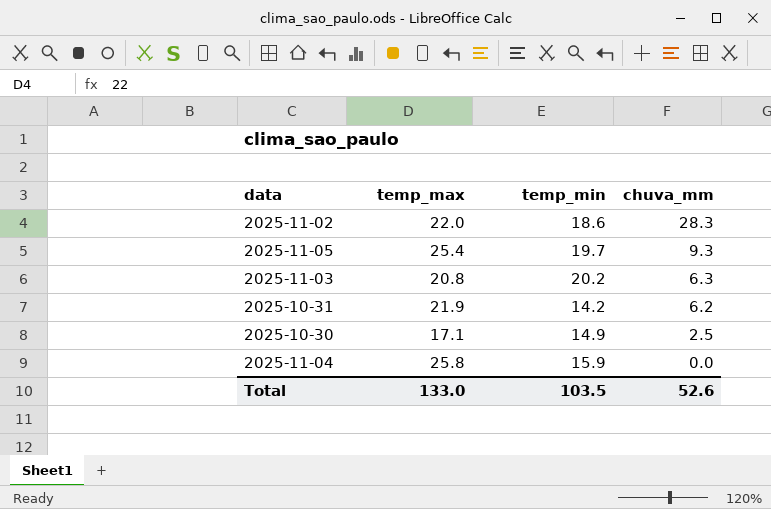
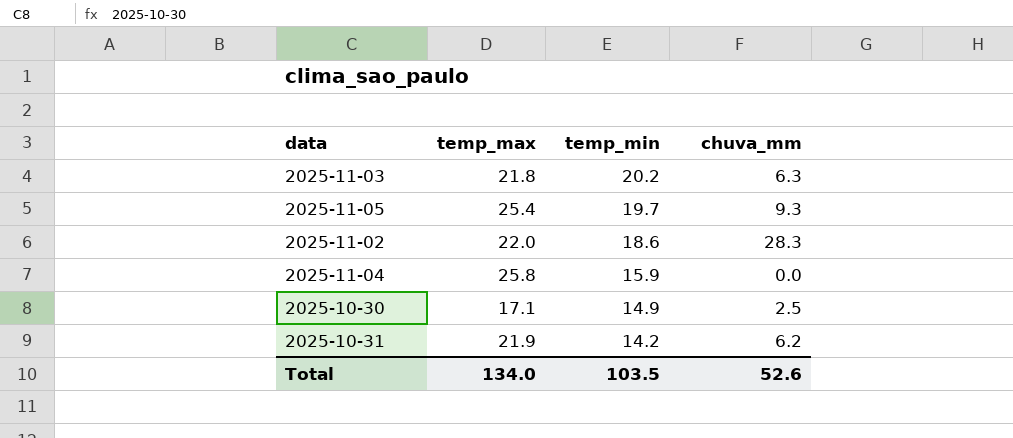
row order: chuva_mm descending -> temp_min descending
2025-11-03 | temp_max: 20.8 -> 21.8
Total | temp_max: 133.0 -> 134.0

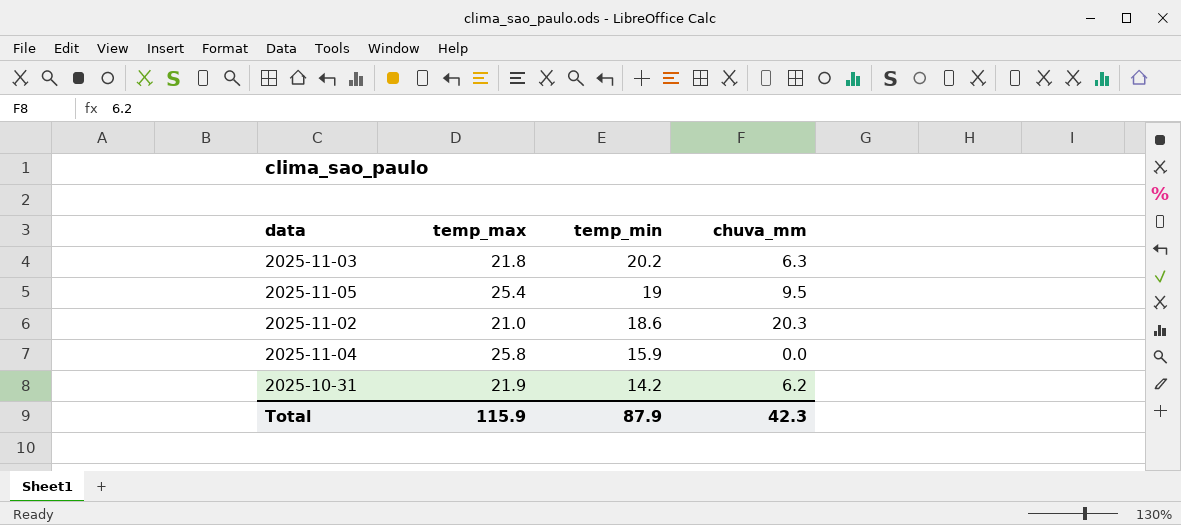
row 2025-10-30: 17.1 | 14.9 | 2.5 -> none
2025-11-05 | temp_min: 19.7 -> 19
2025-11-05 | chuva_mm: 9.3 -> 9.5
2025-11-02 | temp_max: 22.0 -> 21.0
2025-11-02 | chuva_mm: 28.3 -> 20.3
Total | temp_max: 134.0 -> 115.9
Total | temp_min: 103.5 -> 87.9
Total | chuva_mm: 52.6 -> 42.3

